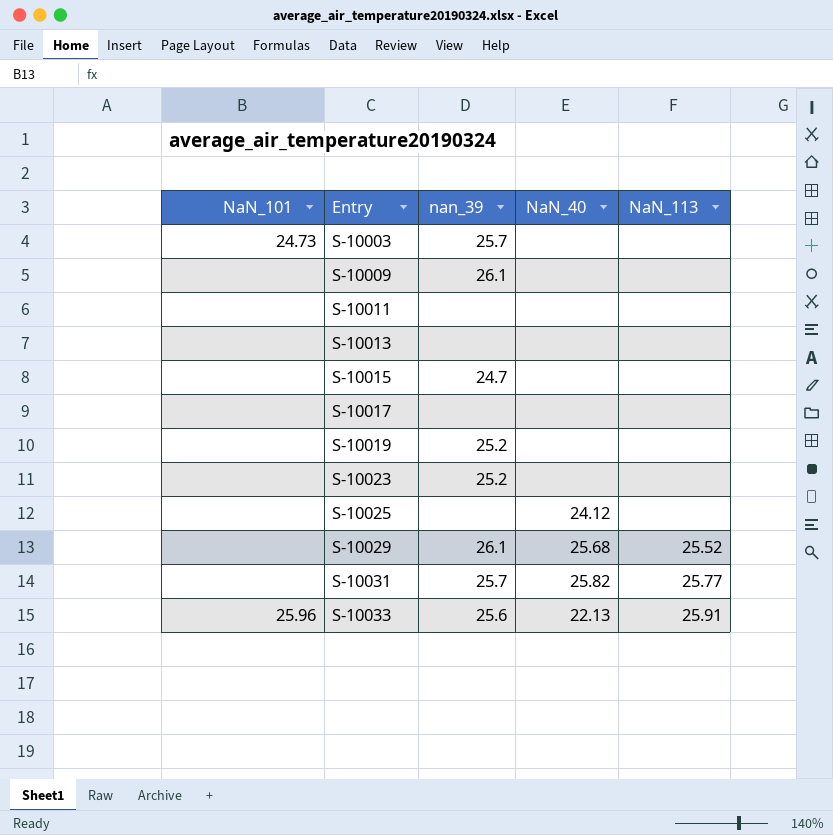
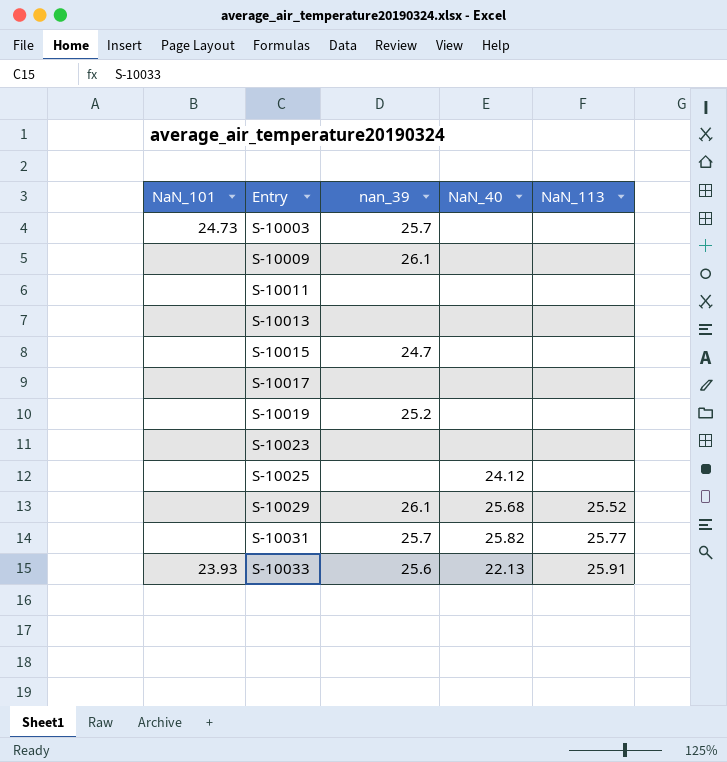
S-10023 | nan_39: 25.2 -> none
S-10033 | NaN_101: 25.96 -> 23.93

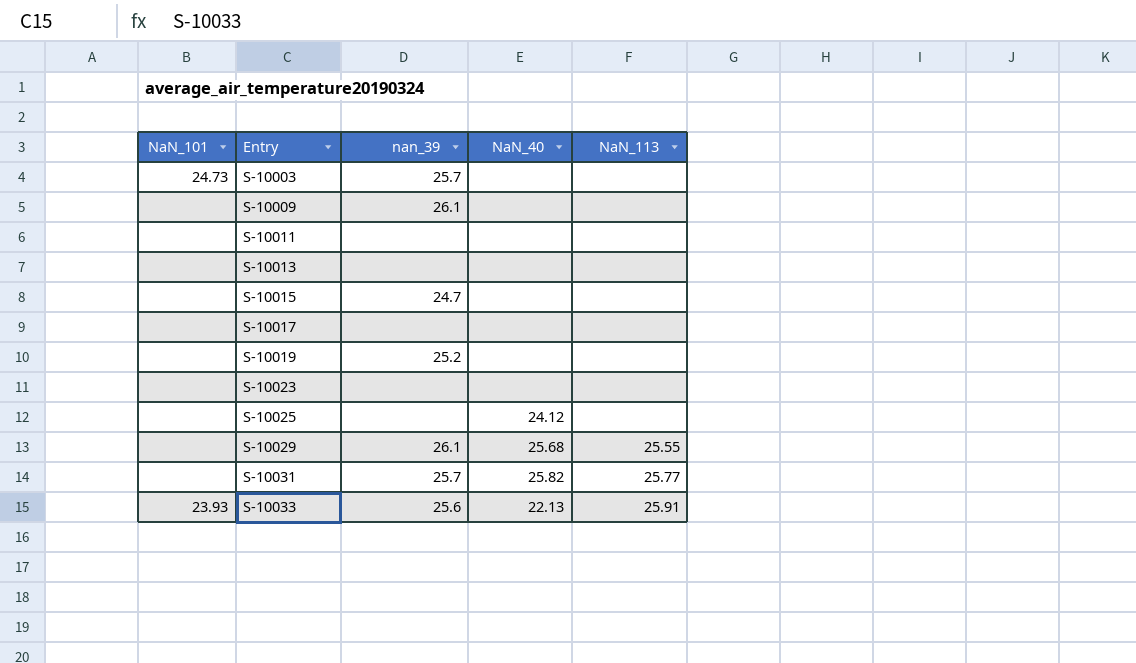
S-10029 | NaN_113: 25.52 -> 25.55

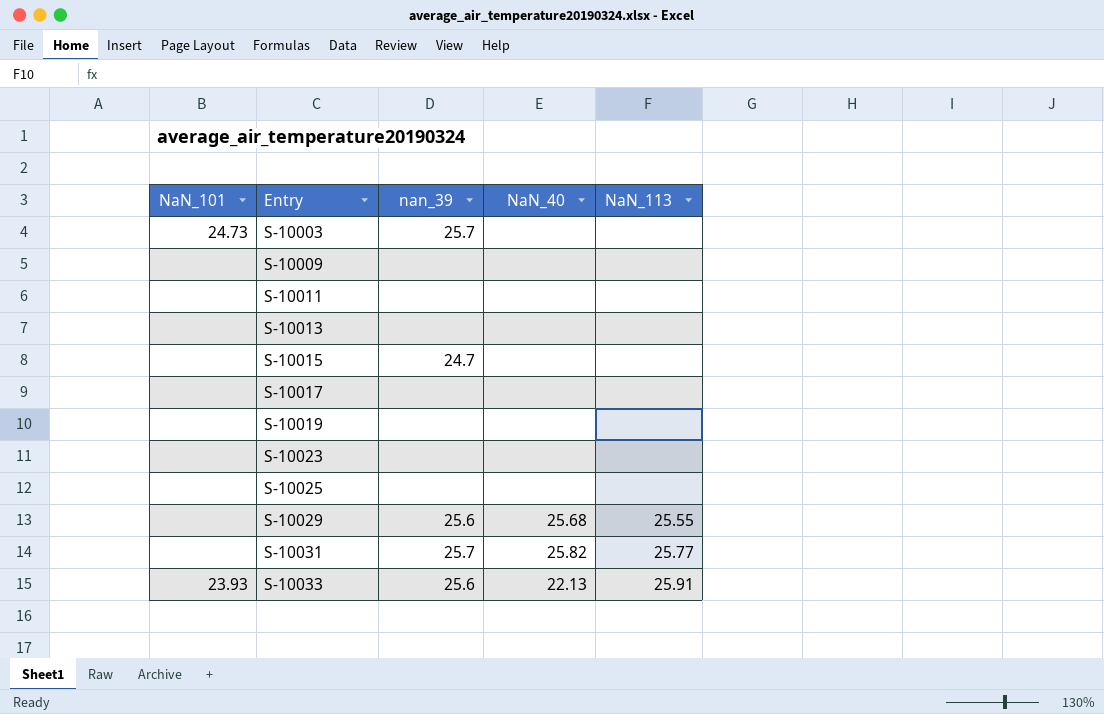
S-10009 | nan_39: 26.1 -> none
S-10019 | nan_39: 25.2 -> none
S-10025 | NaN_40: 24.12 -> none
S-10029 | nan_39: 26.1 -> 25.6

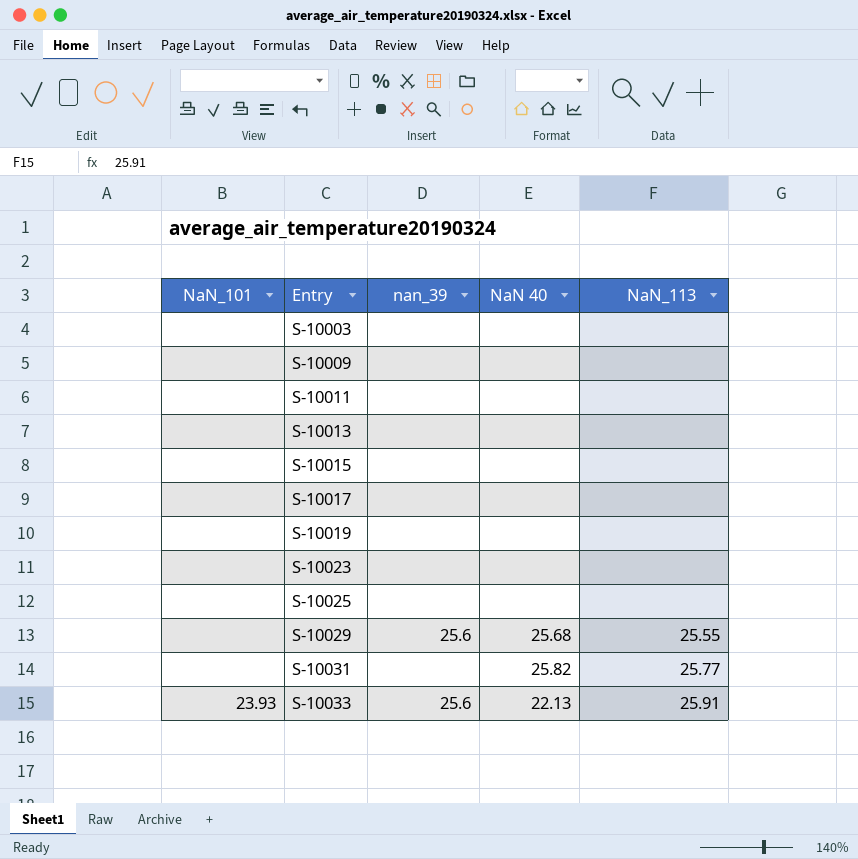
column name: NaN_40 -> NaN 40
S-10003 | NaN_101: 24.73 -> none
S-10003 | nan_39: 25.7 -> none
S-10015 | nan_39: 24.7 -> none
S-10031 | nan_39: 25.7 -> none

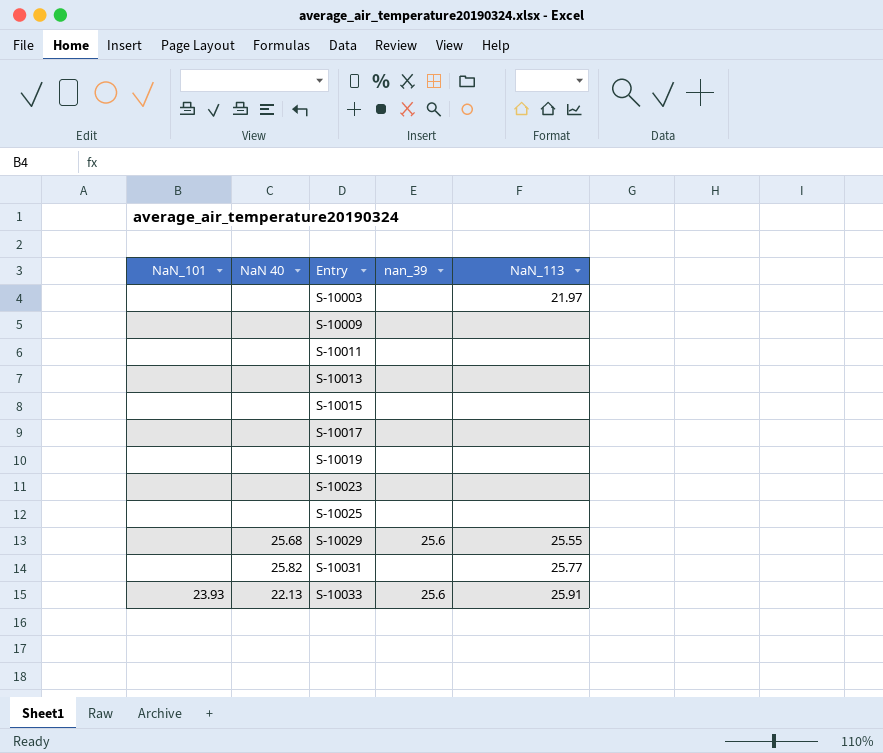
column NaN 40 | position: 4 -> 2
S-10003 | NaN_113: none -> 21.97

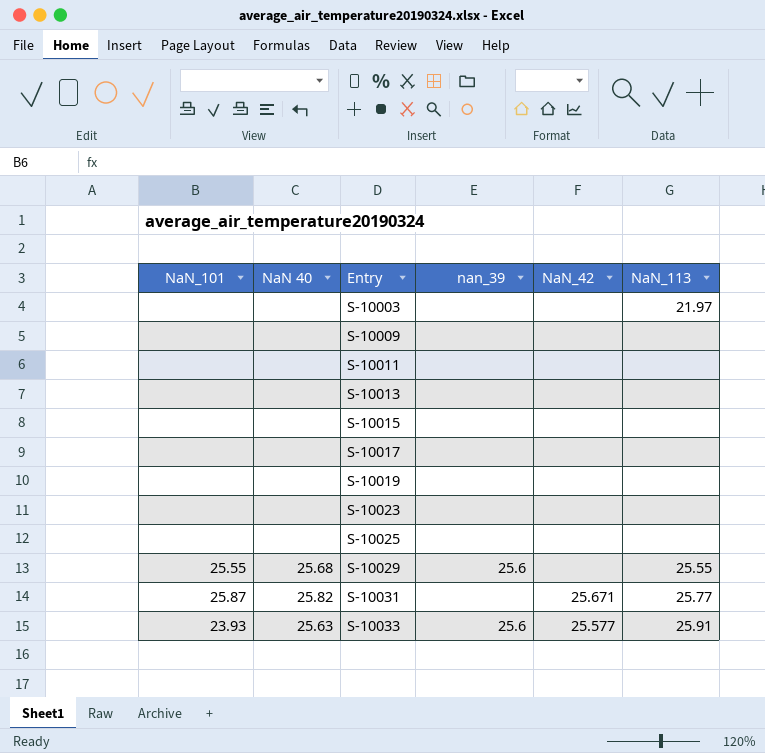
column NaN_42 | position: none -> 5
S-10029 | NaN_101: none -> 25.55
S-10031 | NaN_101: none -> 25.87
S-10033 | NaN 40: 22.13 -> 25.63

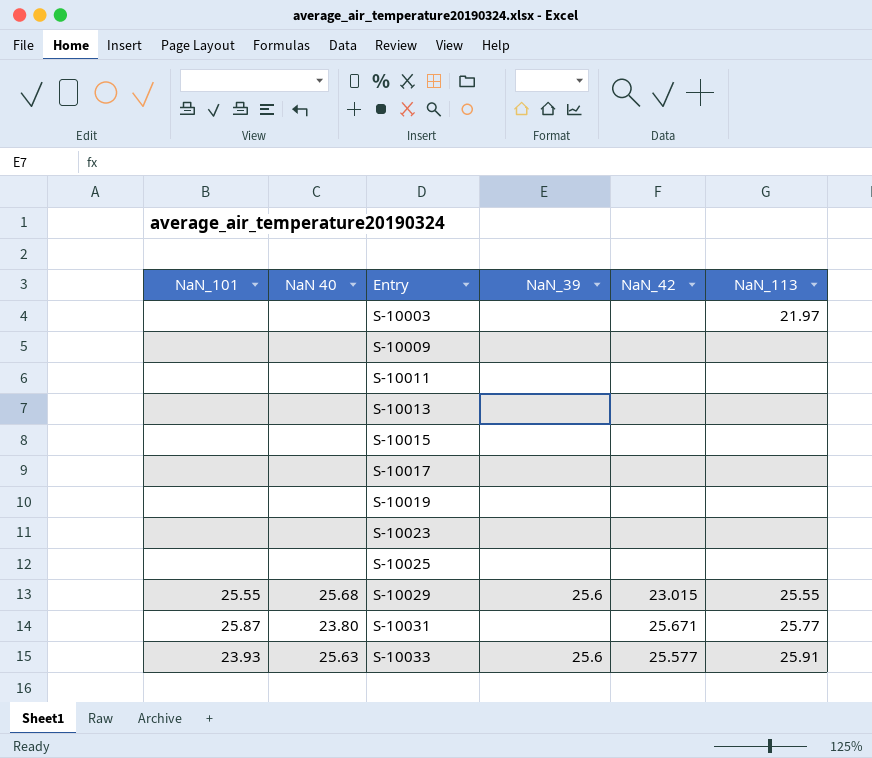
column name: nan_39 -> NaN_39
S-10029 | NaN_42: none -> 23.015
S-10031 | NaN 40: 25.82 -> 23.80

